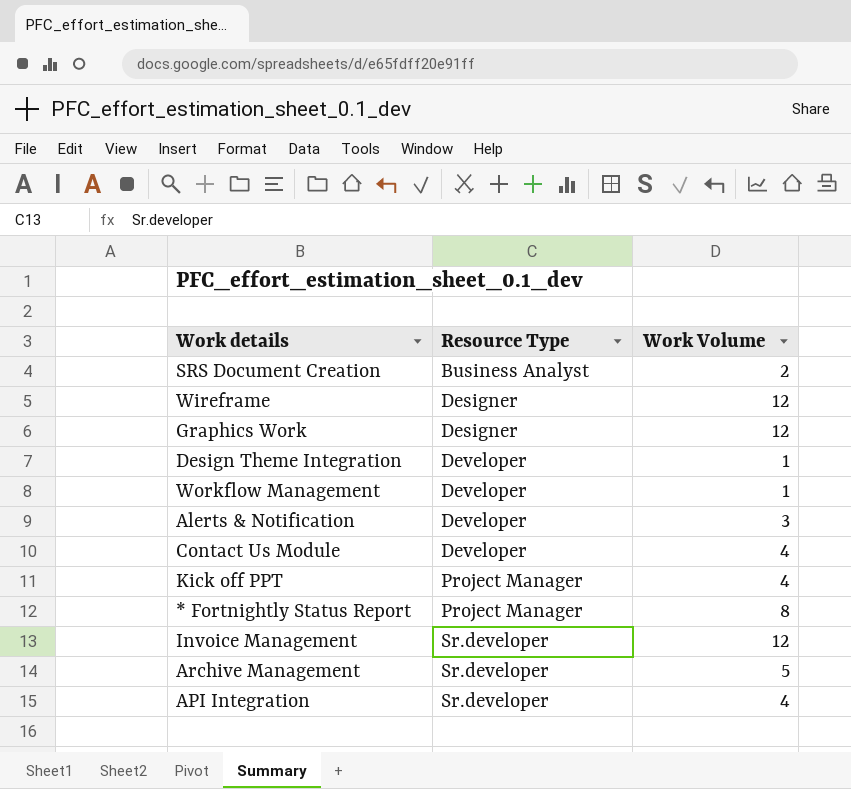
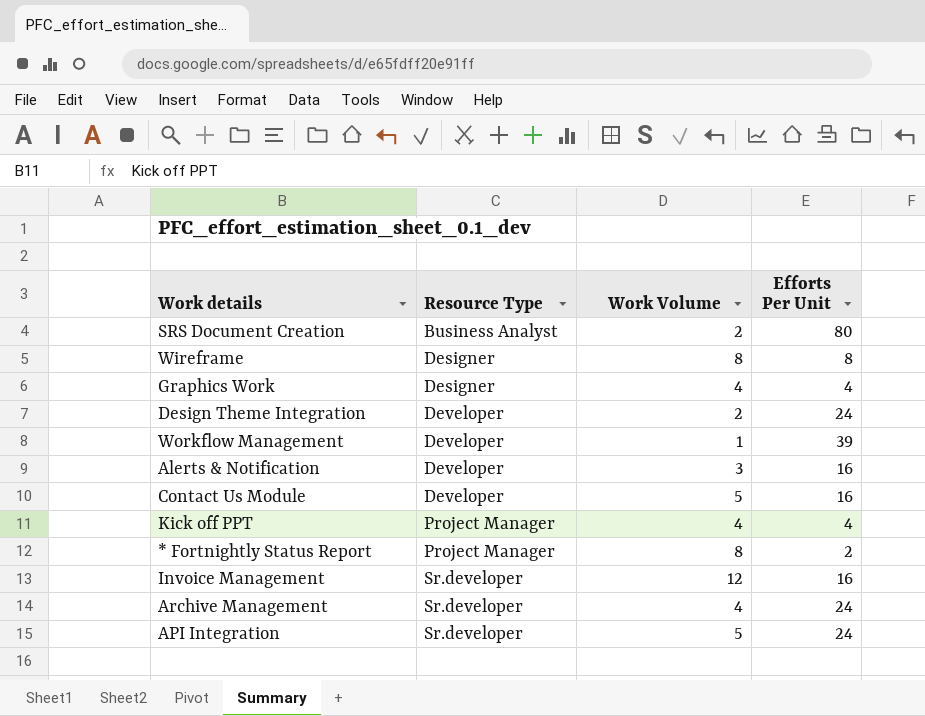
column Efforts Per Unit | position: none -> 4
Wireframe | Work Volume: 12 -> 8
Graphics Work | Work Volume: 12 -> 4
Design Theme Integration | Work Volume: 1 -> 2
Contact Us Module | Work Volume: 4 -> 5
Archive Management | Work Volume: 5 -> 4
API Integration | Work Volume: 4 -> 5

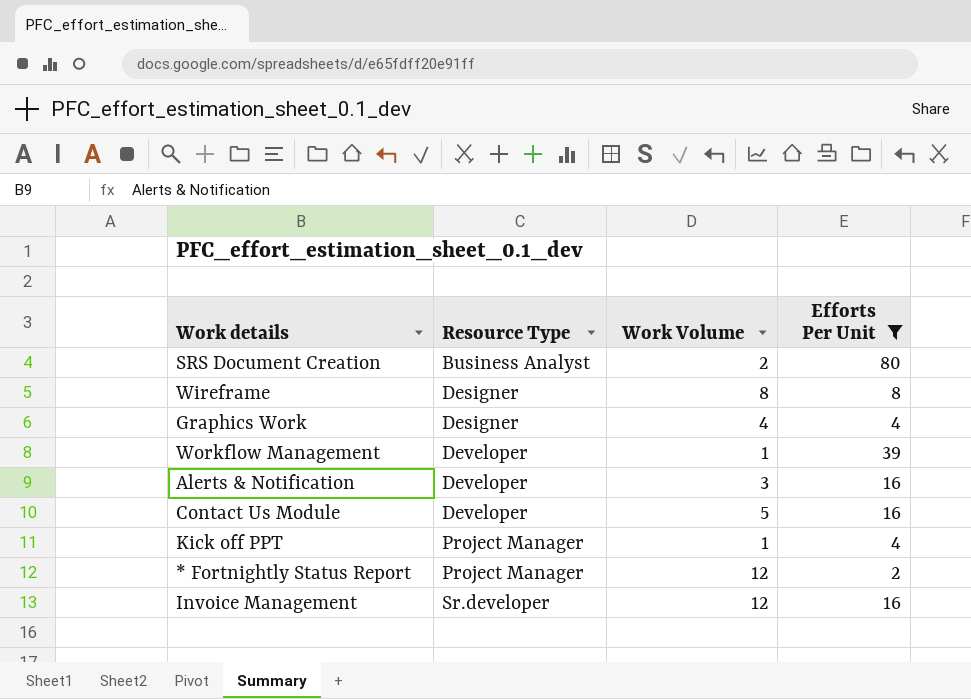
filter: none -> Efforts Per Unit != 24
Kick off PPT | Work Volume: 4 -> 1
* Fortnightly Status Report | Work Volume: 8 -> 12

